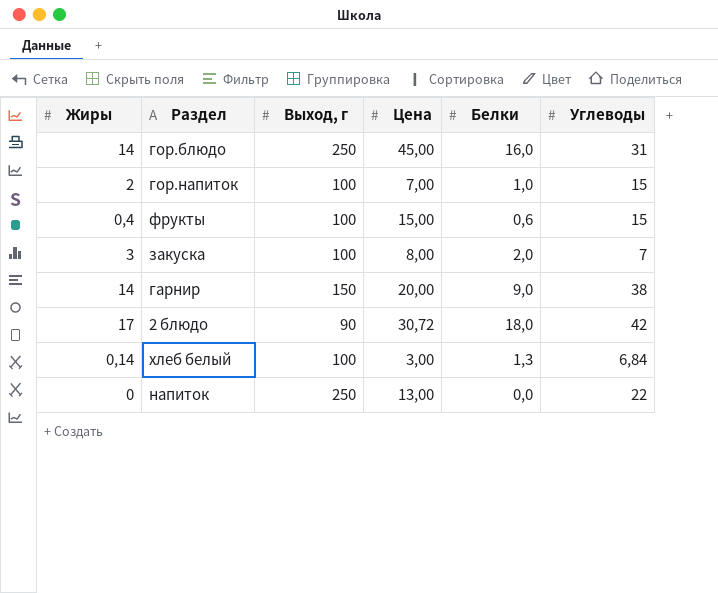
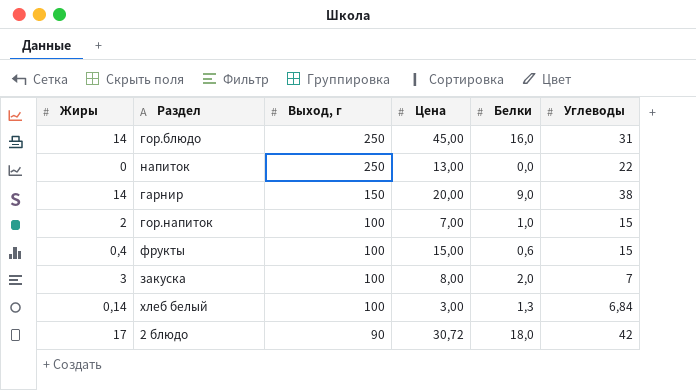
row order: none -> Выход, г descending

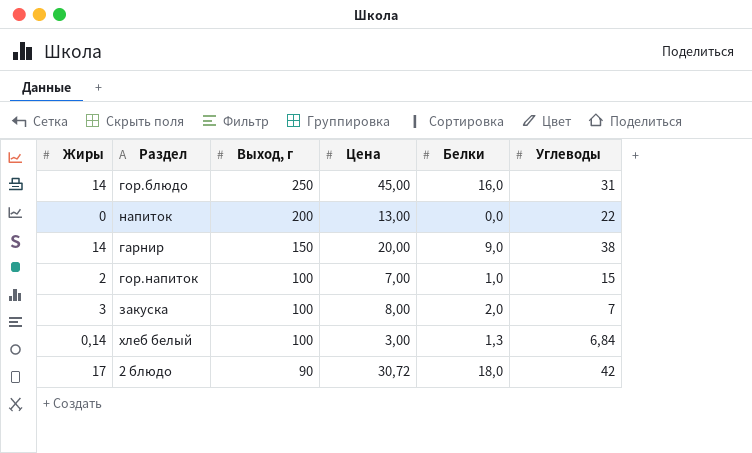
row фрукты: 0,4 | 100 | 15,00 | 0,6 | 15 -> none
напиток | Выход, г: 250 -> 200

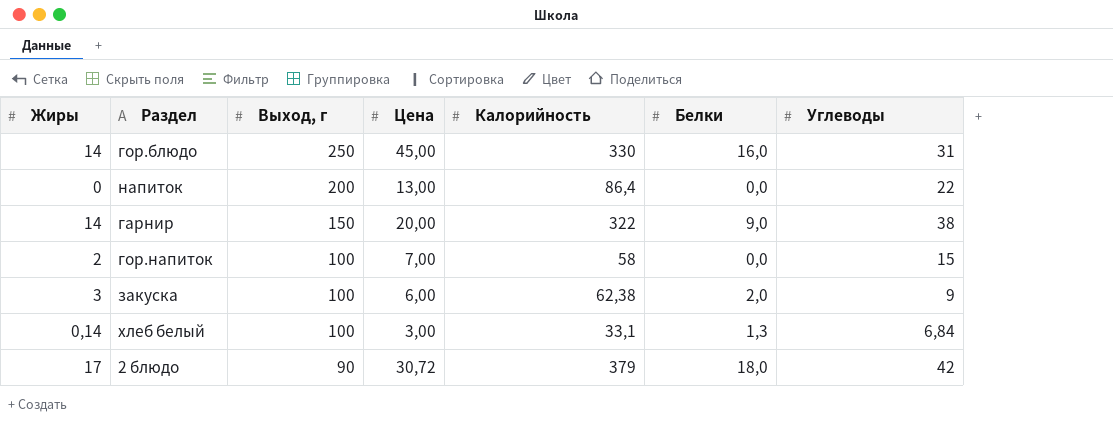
column Калорийность | position: none -> 5
гор.напиток | Белки: 1,0 -> 0,0
закуска | Цена: 8,00 -> 6,00
закуска | Углеводы: 7 -> 9

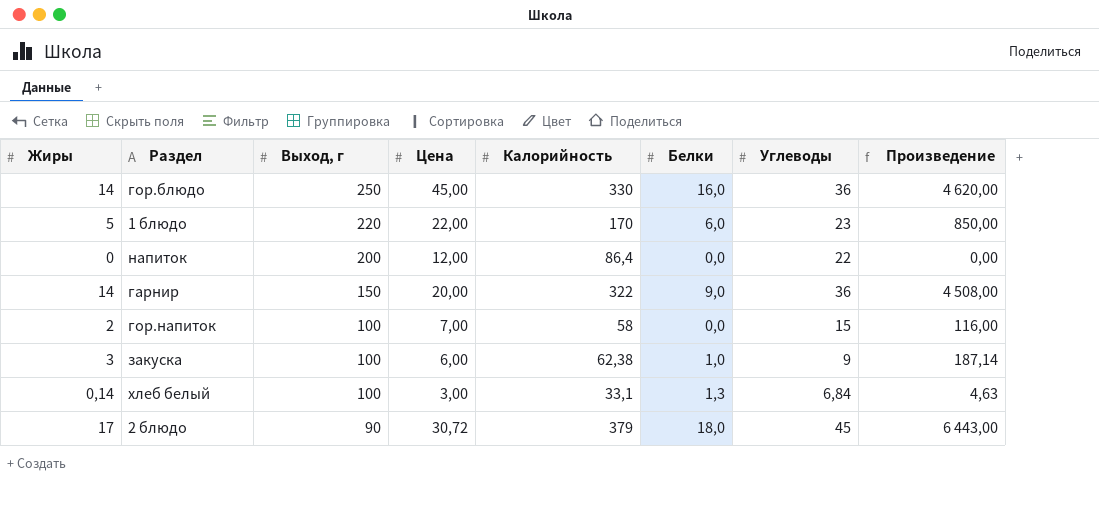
column Произведение | formula: none -> [Жиры] * [Калорийность]
гор.блюдо | Углеводы: 31 -> 36
row 1 блюдо: none -> 5 | 220 | 22,00 | 170 | 6,0 | 23 | 850,00
напиток | Цена: 13,00 -> 12,00
гарнир | Углеводы: 38 -> 36
закуска | Белки: 2,0 -> 1,0
2 блюдо | Углеводы: 42 -> 45

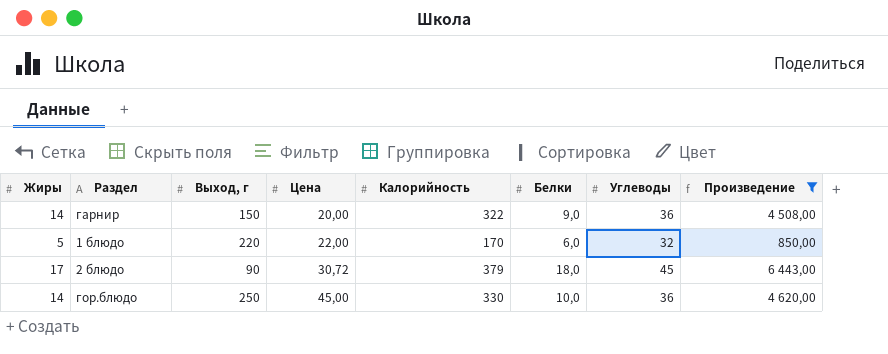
filter: none -> Произведение >= 850,00
row order: Выход, г descending -> Цена ascending
1 блюдо | Углеводы: 23 -> 32
гор.блюдо | Белки: 16,0 -> 10,0

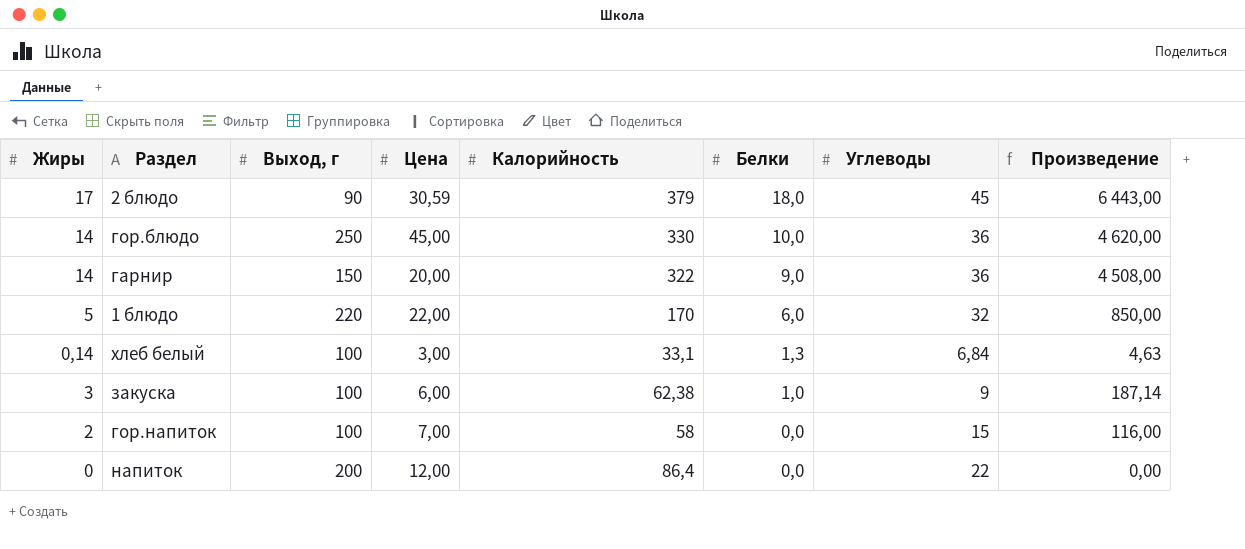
filter: Произведение >= 850,00 -> none
row order: Цена ascending -> Белки descending
2 блюдо | Цена: 30,72 -> 30,59

